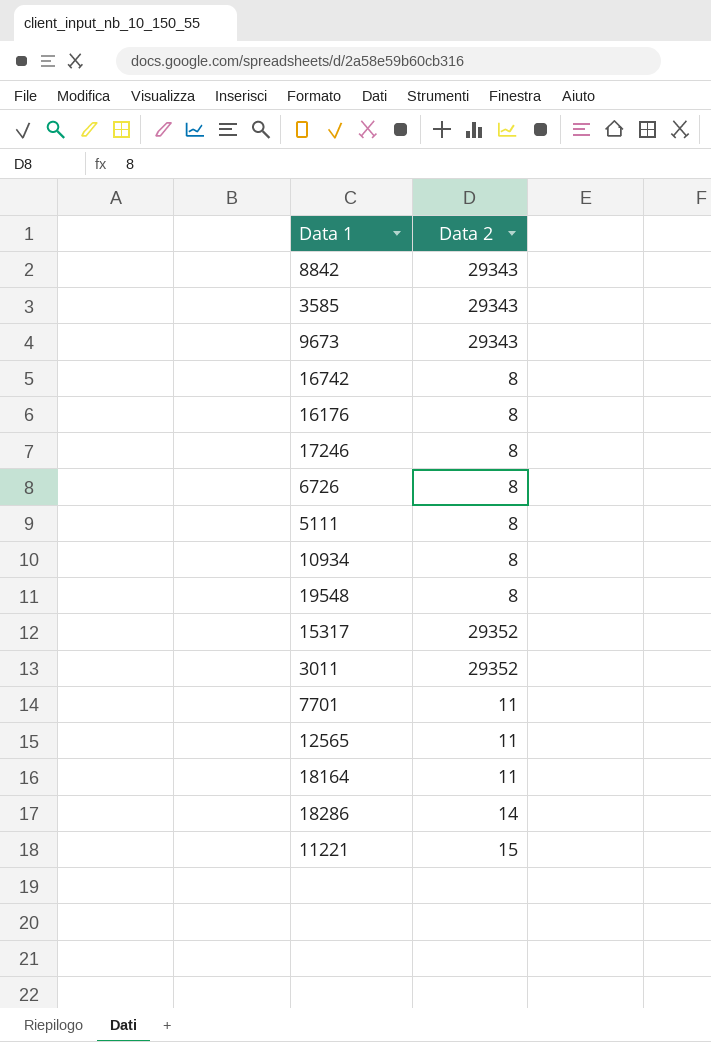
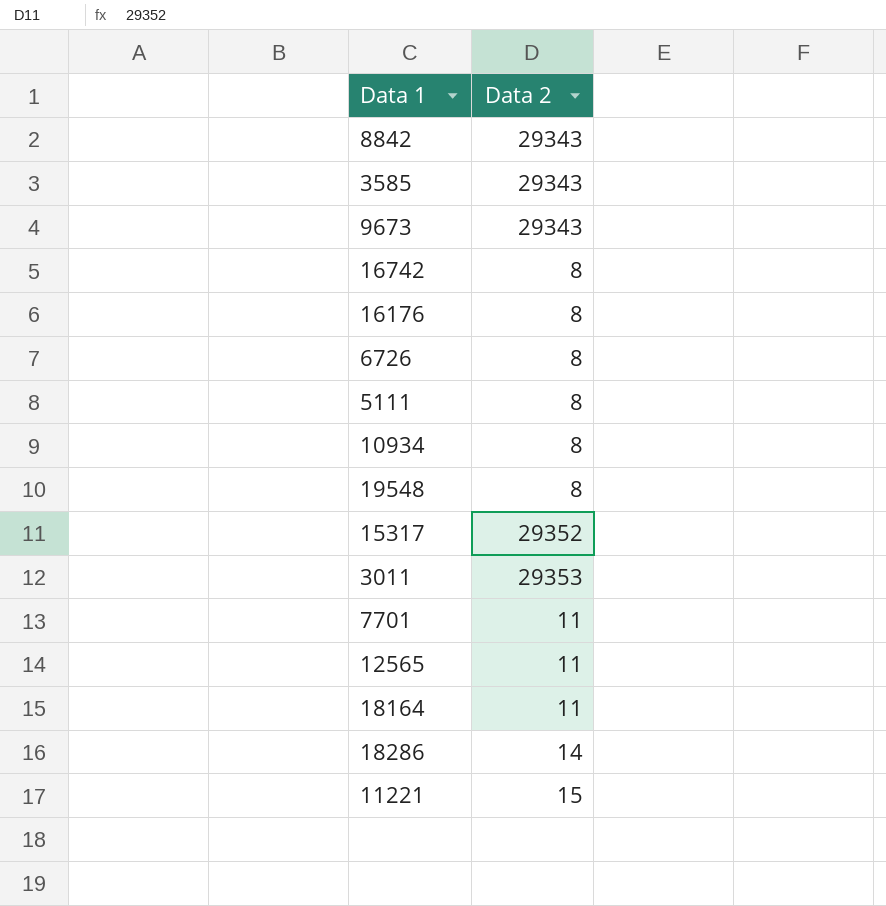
row 17246: 8 -> none
3011 | Data 2: 29352 -> 29353

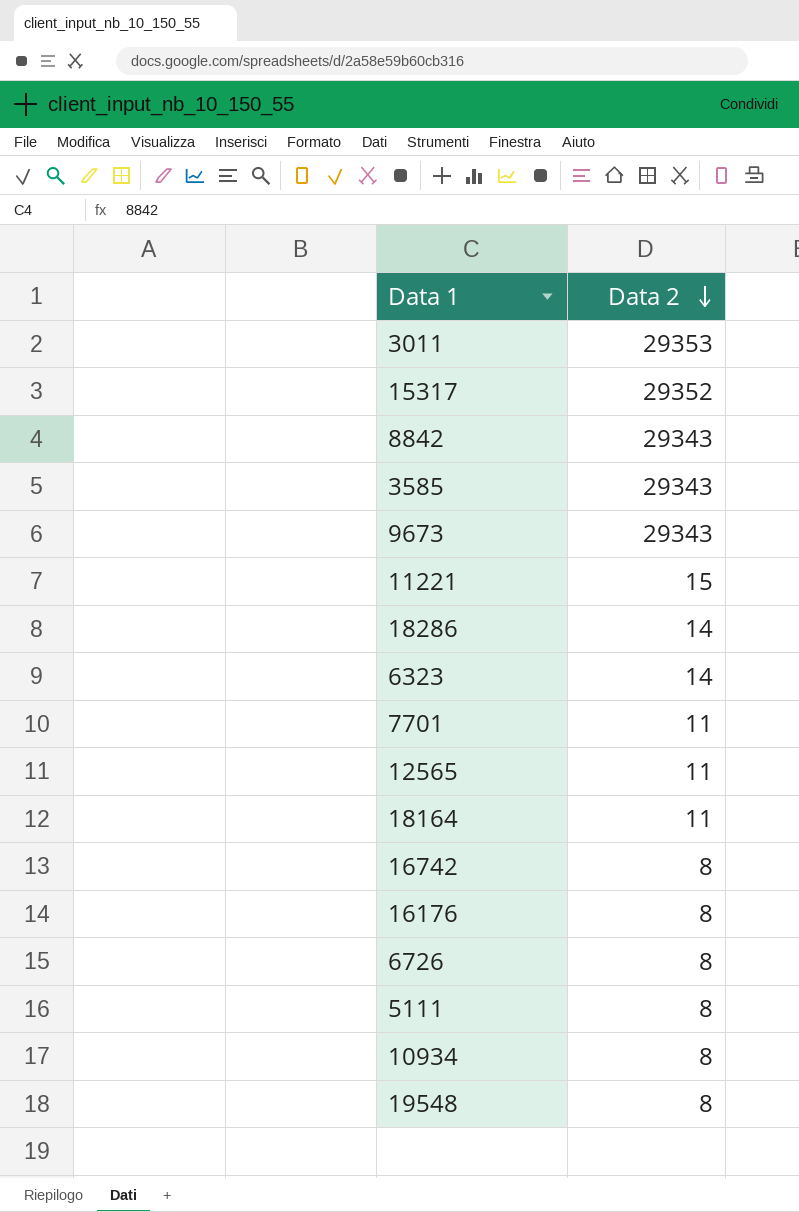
row order: none -> Data 2 descending
row 6323: none -> 14

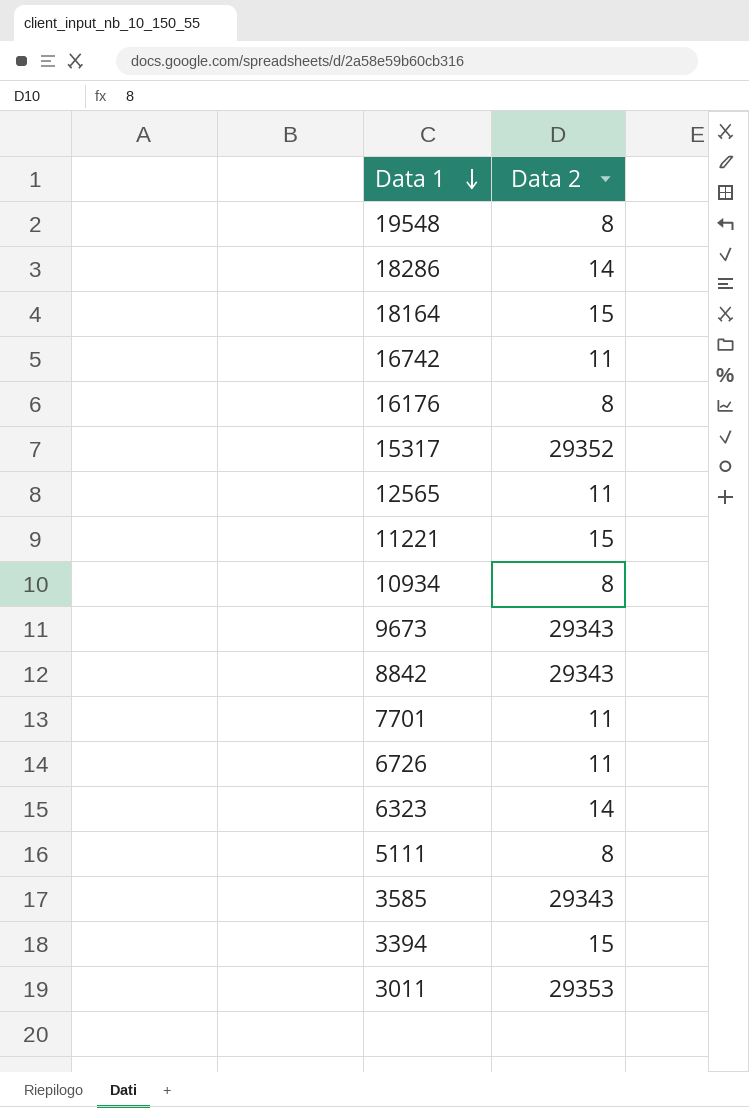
row order: Data 2 descending -> Data 1 descending
18164 | Data 2: 11 -> 15
16742 | Data 2: 8 -> 11
6726 | Data 2: 8 -> 11
row 3394: none -> 15

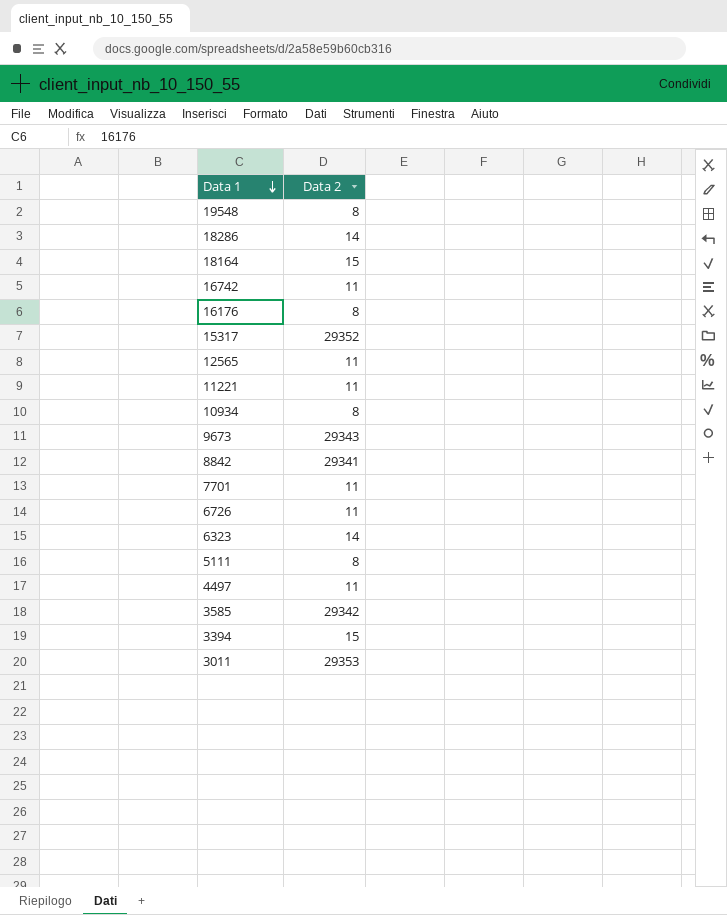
11221 | Data 2: 15 -> 11
8842 | Data 2: 29343 -> 29341
row 4497: none -> 11
3585 | Data 2: 29343 -> 29342

